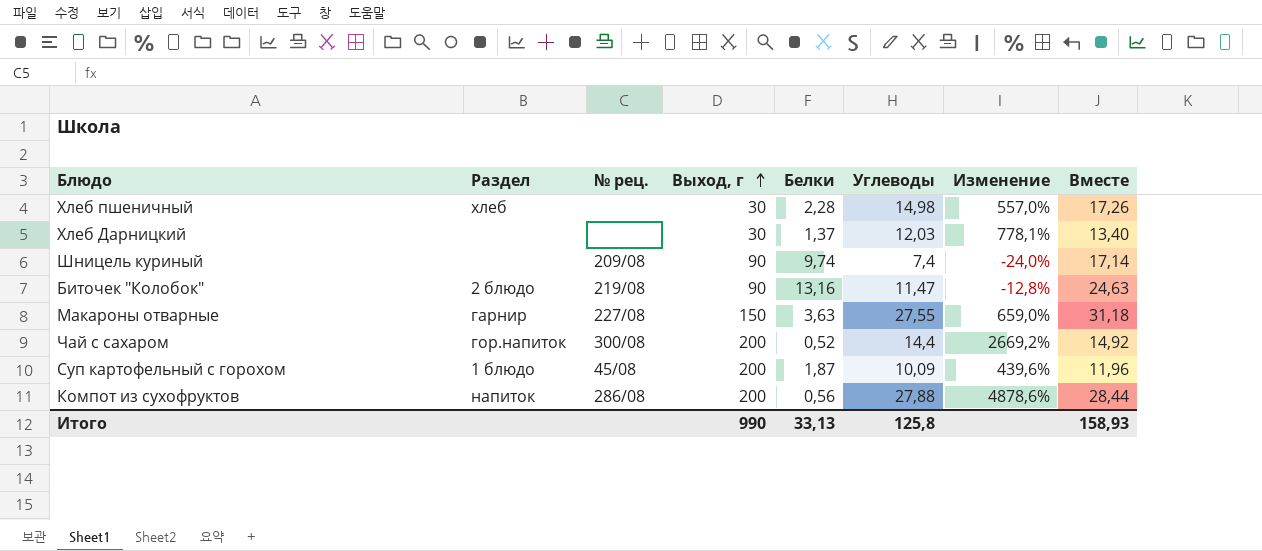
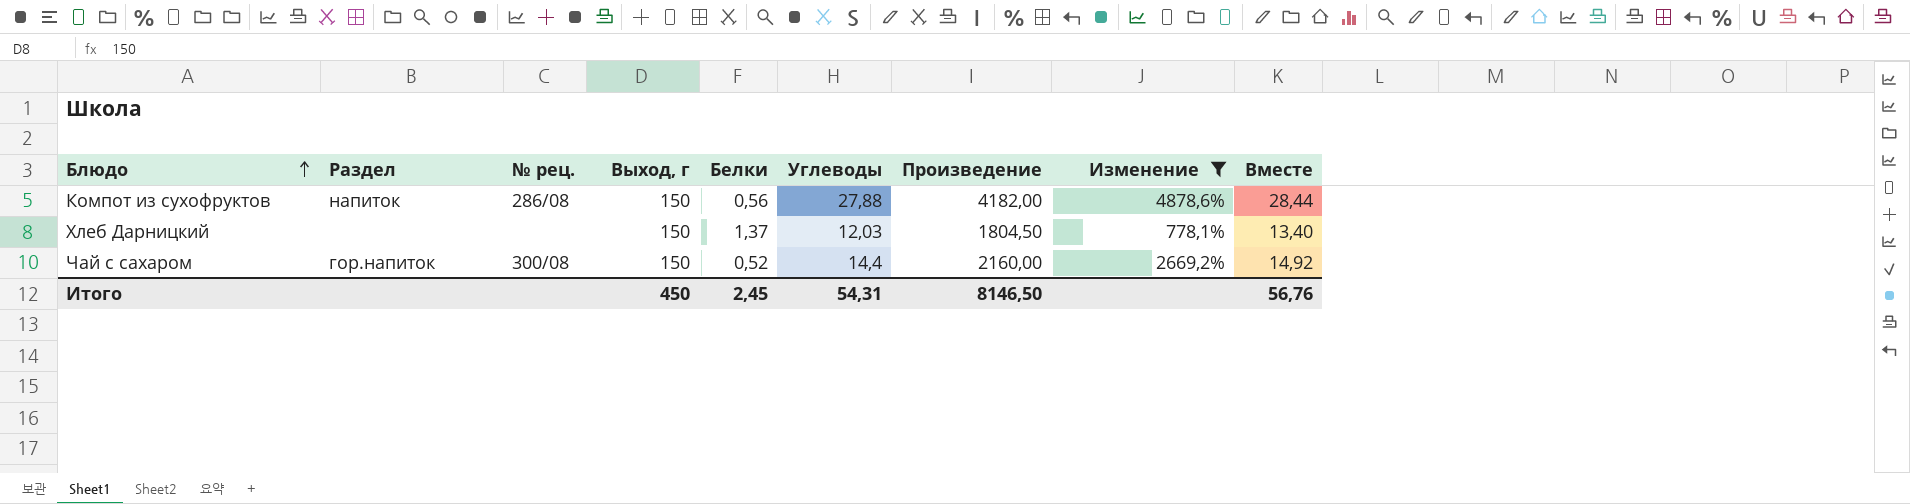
filter: none -> Изменение >= 778,1%
row order: Выход, г ascending -> Блюдо ascending
column Произведение | formula: none -> [Выход, г] * [Углеводы]
Компот из сухофруктов | Выход, г: 200 -> 150
Хлеб Дарницкий | Выход, г: 30 -> 150
Чай с сахаром | Выход, г: 200 -> 150
Итого | Выход, г: 990 -> 450
Итого | Белки: 33,13 -> 2,45
Итого | Углеводы: 125,8 -> 54,31
Итого | Вместе: 158,93 -> 56,76

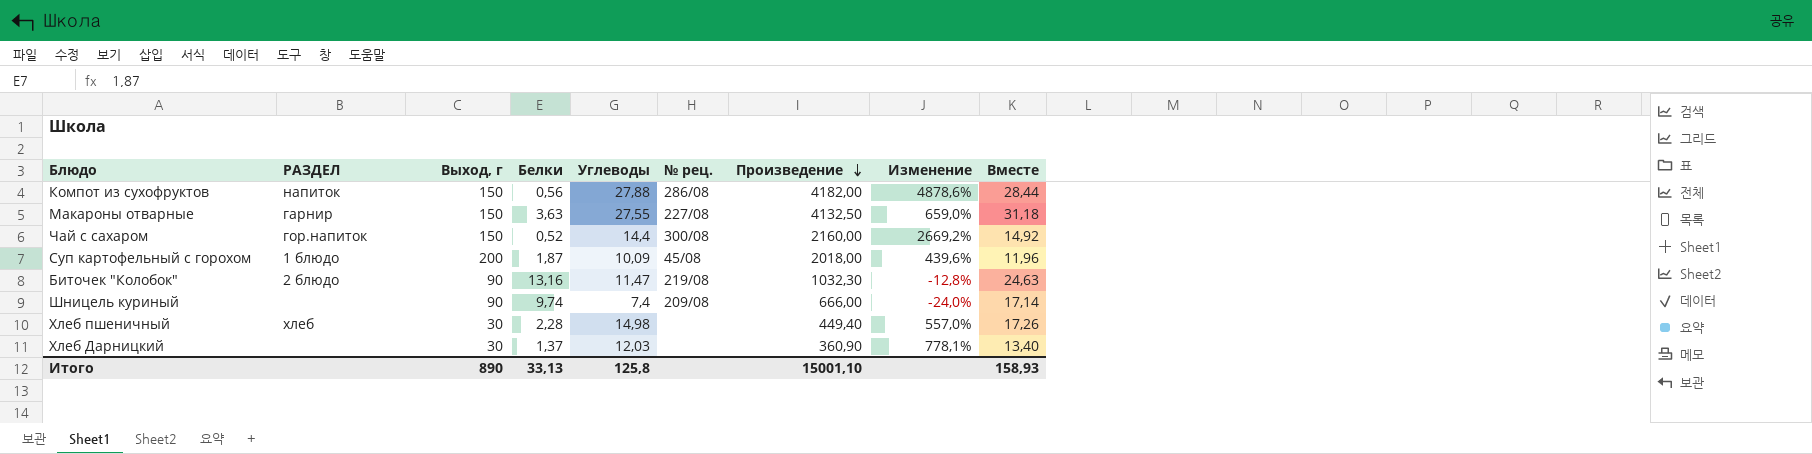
filter: Изменение >= 778,1% -> none
row order: Блюдо ascending -> Произведение descending
column name: Раздел -> РАЗДЕЛ
column № рец. | position: 3 -> 6
Хлеб Дарницкий | Выход, г: 150 -> 30
Хлеб Дарницкий | Произведение: 1804,50 -> 360,90
Итого | Выход, г: 450 -> 890
Итого | Белки: 2,45 -> 33,13
Итого | Углеводы: 54,31 -> 125,8
Итого | Произведение: 8146,50 -> 15001,10
Итого | Вместе: 56,76 -> 158,93

